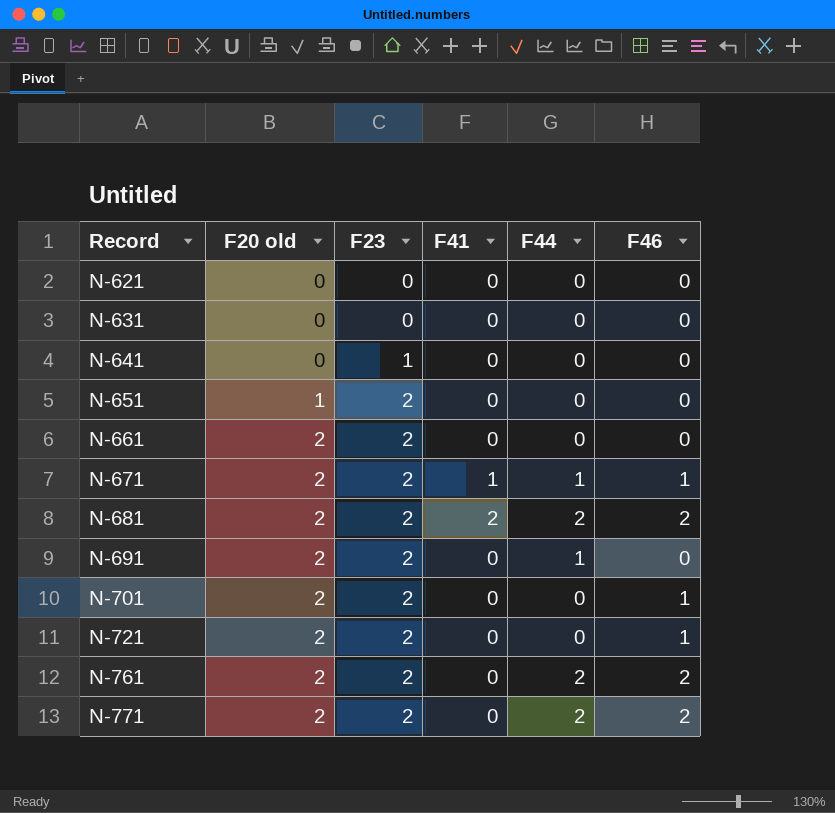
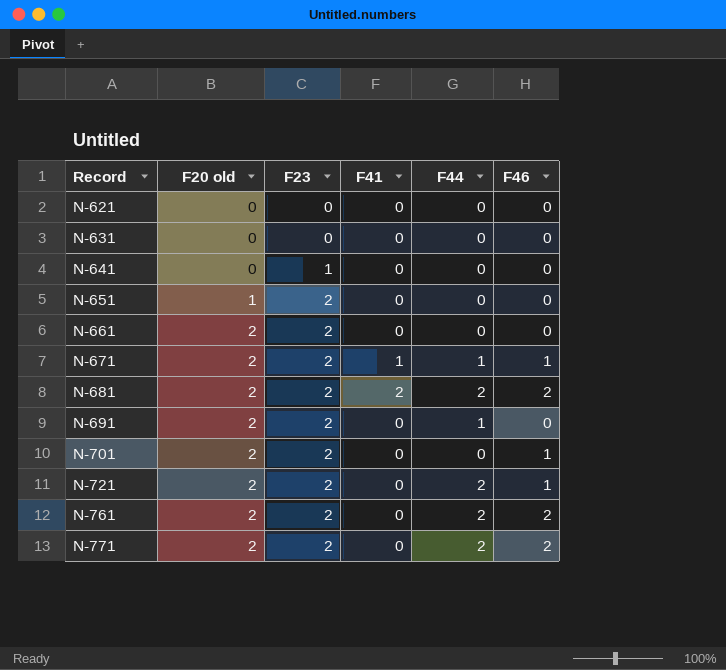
N-721 | F44: 0 -> 2

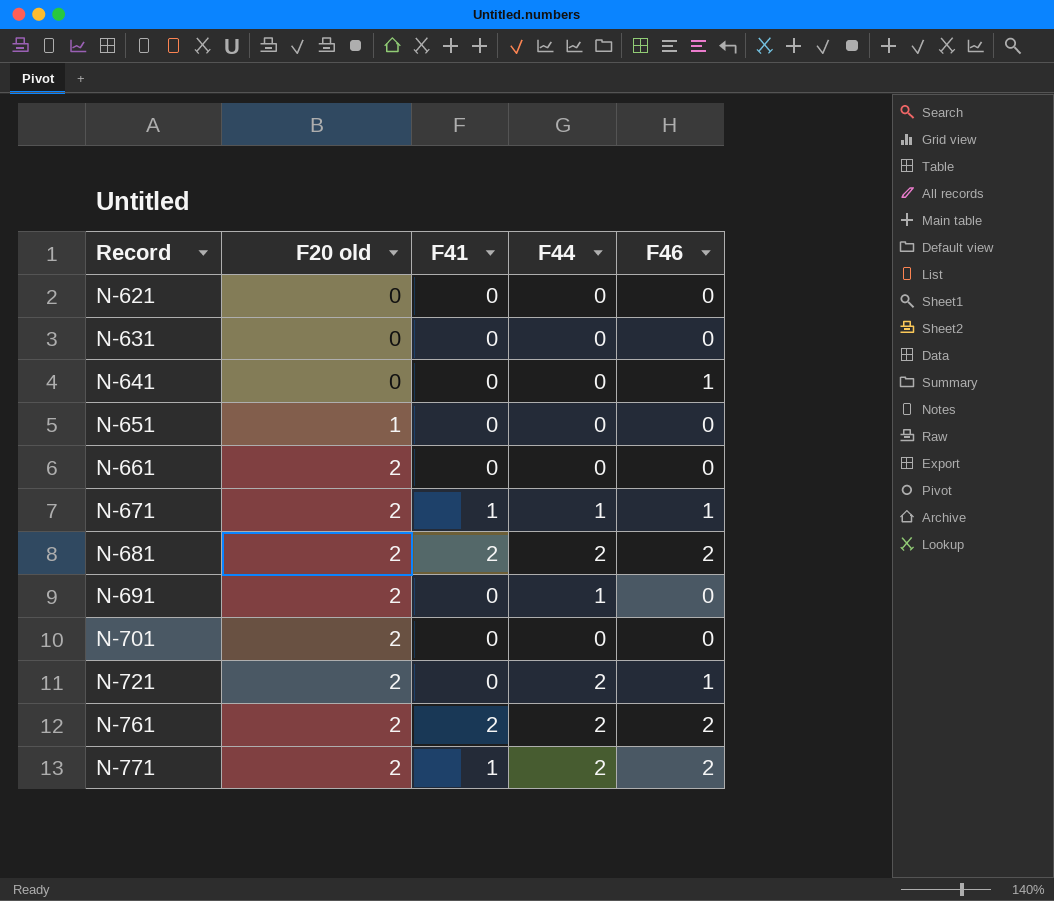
column F23 | position: 3 -> none
N-641 | F46: 0 -> 1
N-701 | F46: 1 -> 0
N-761 | F41: 0 -> 2
N-771 | F41: 0 -> 1

